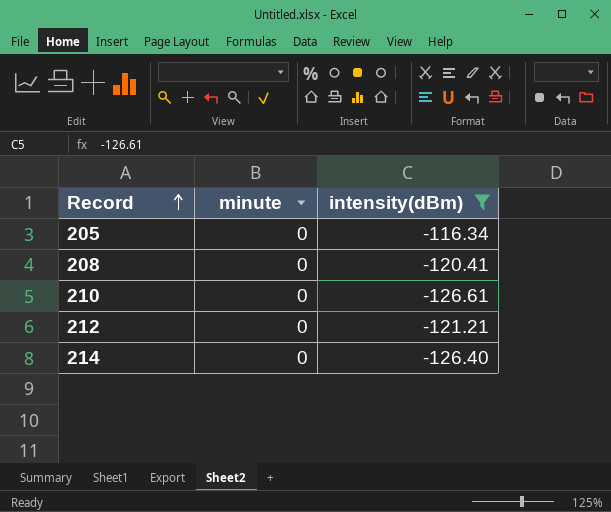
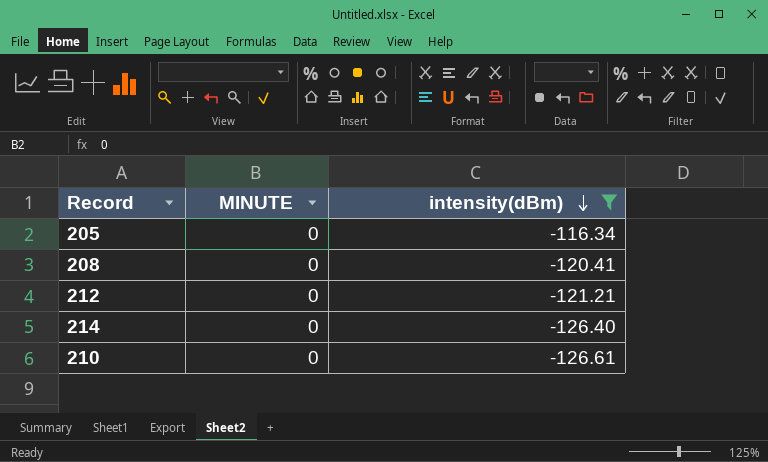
row order: Record ascending -> intensity(dBm) descending
column name: minute -> MINUTE

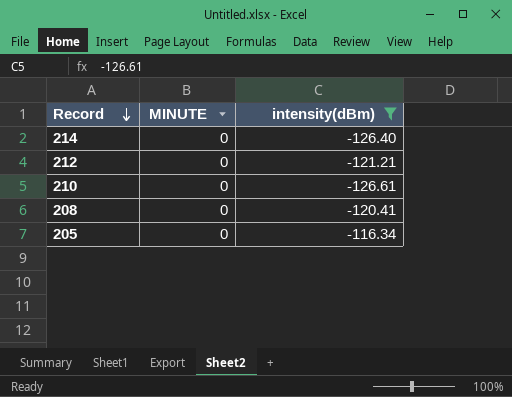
row order: intensity(dBm) descending -> Record descending

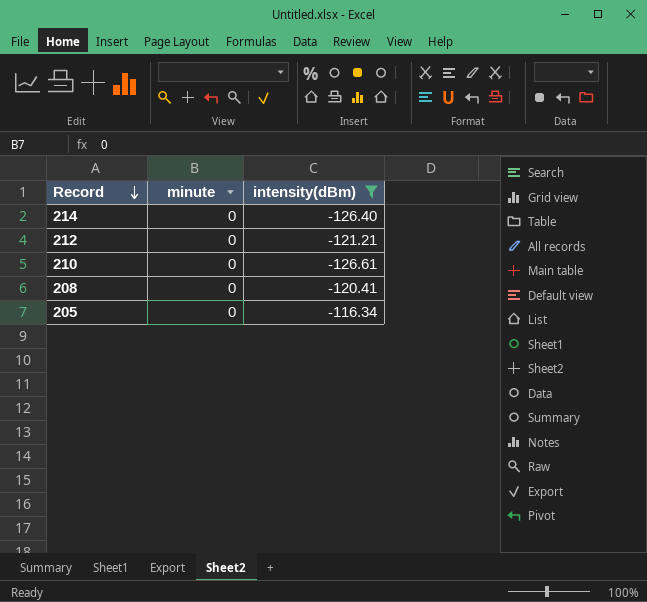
column name: MINUTE -> minute

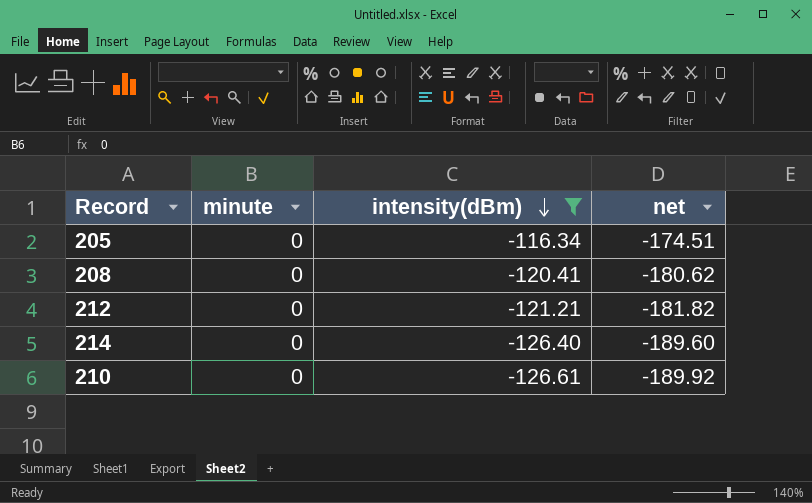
row order: Record descending -> intensity(dBm) descending
column net | formula: none -> [intensity(dBm)] * 1.5

